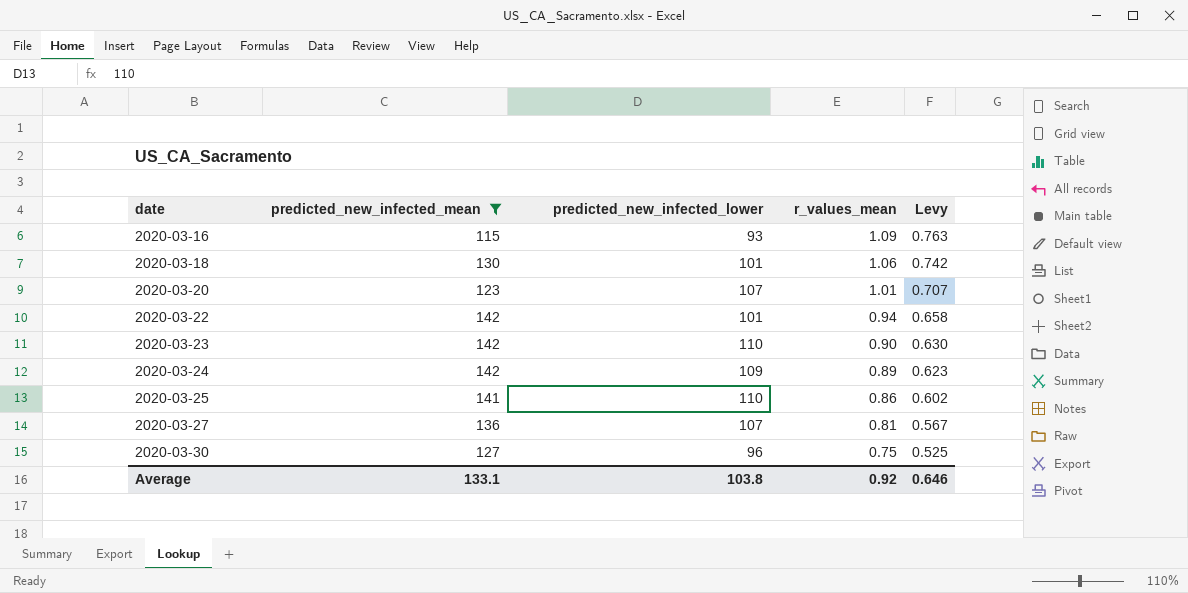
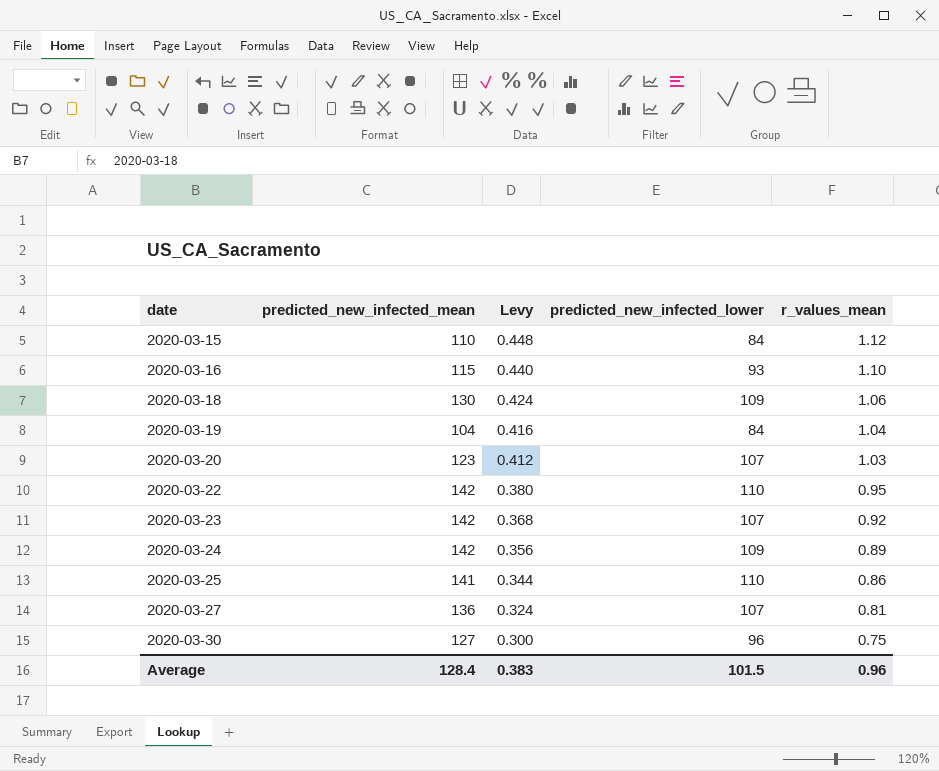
filter: predicted_new_infected_mean >= 115 -> none
column Levy | formula: [r_values_mean] * 0.7 -> [r_values_mean] * 0.4
column Levy | position: 5 -> 3
2020-03-16 | r_values_mean: 1.09 -> 1.10
2020-03-18 | predicted_new_infected_lower: 101 -> 109
2020-03-20 | r_values_mean: 1.01 -> 1.03
2020-03-22 | predicted_new_infected_lower: 101 -> 110
2020-03-22 | r_values_mean: 0.94 -> 0.95
2020-03-23 | predicted_new_infected_lower: 110 -> 107
2020-03-23 | r_values_mean: 0.90 -> 0.92
Average | predicted_new_infected_mean: 133.1 -> 128.4
Average | Levy: 0.646 -> 0.383
Average | predicted_new_infected_lower: 103.8 -> 101.5
Average | r_values_mean: 0.92 -> 0.96

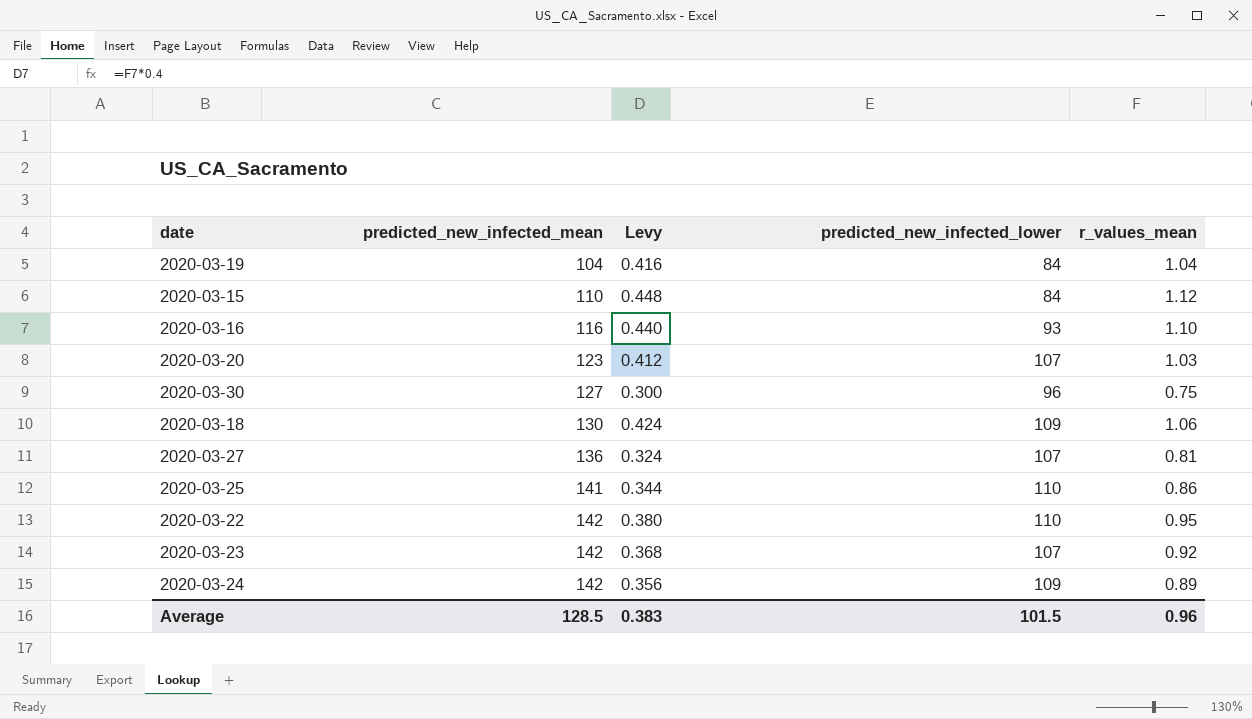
row order: date ascending -> predicted_new_infected_mean ascending
2020-03-16 | predicted_new_infected_mean: 115 -> 116
Average | predicted_new_infected_mean: 128.4 -> 128.5

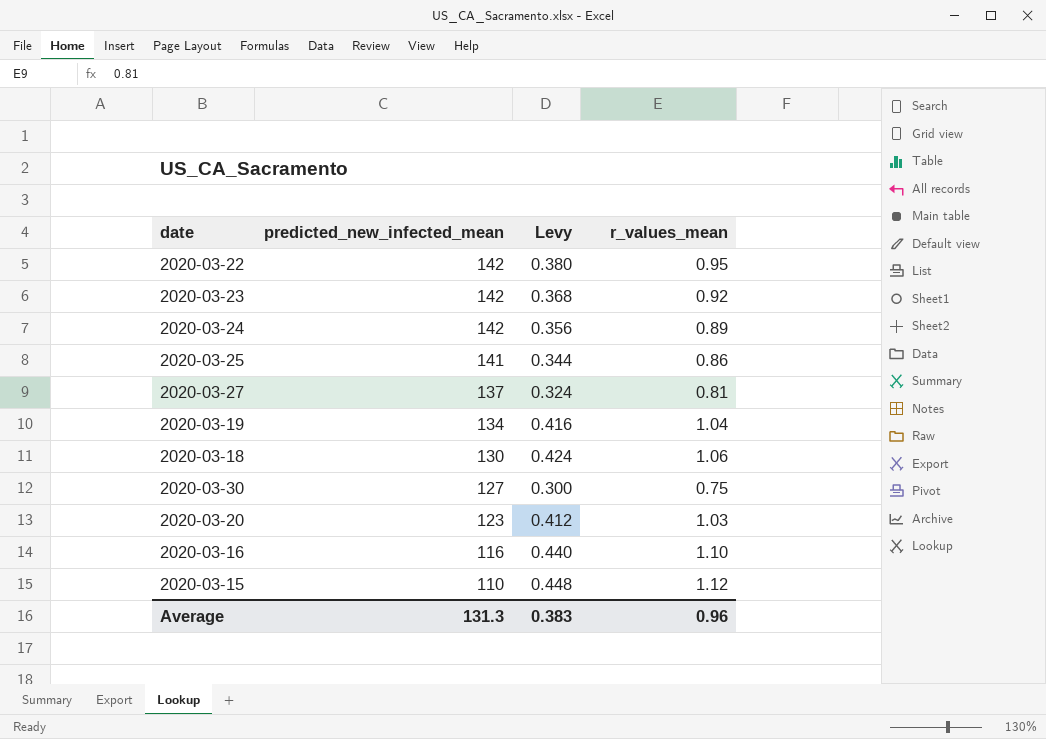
row order: predicted_new_infected_mean ascending -> predicted_new_infected_mean descending
column predicted_new_infected_lower | position: 4 -> none
2020-03-27 | predicted_new_infected_mean: 136 -> 137
2020-03-19 | predicted_new_infected_mean: 104 -> 134
Average | predicted_new_infected_mean: 128.5 -> 131.3

